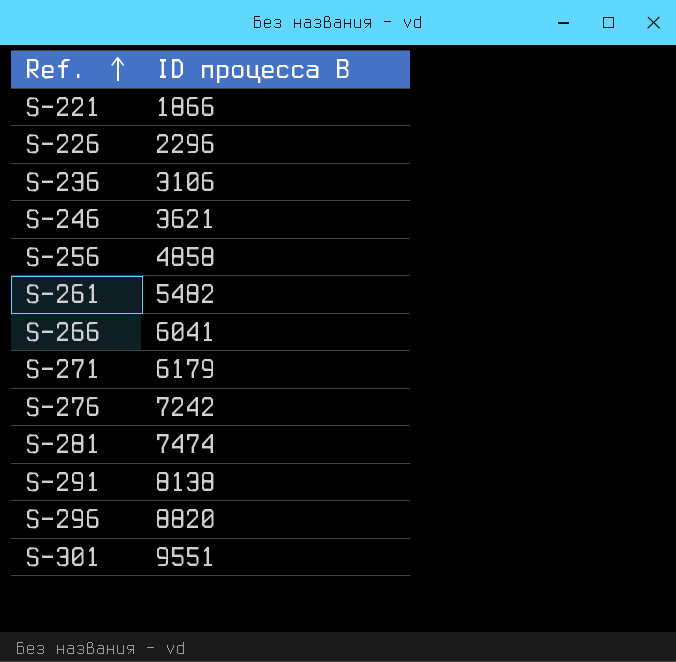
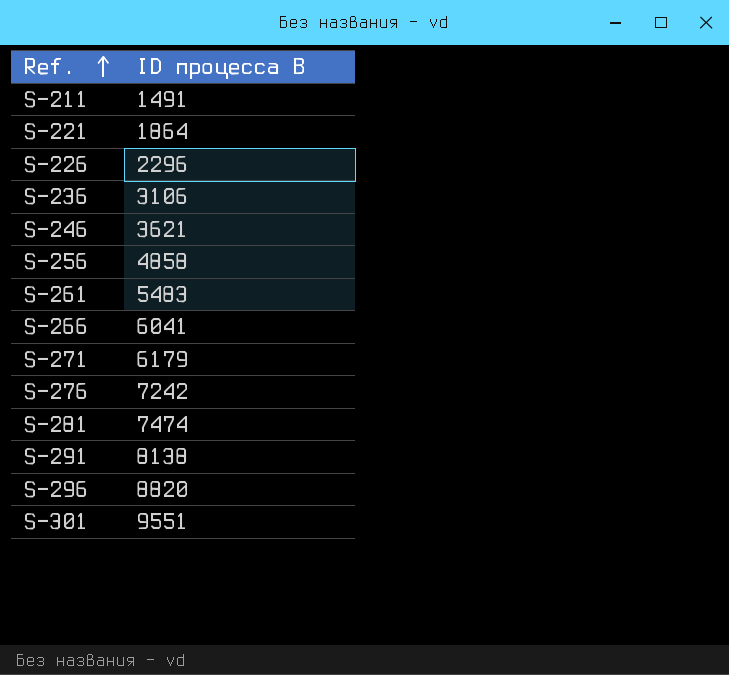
row S-211: none -> 1491
S-221 | ID процесса B: 1866 -> 1864
S-261 | ID процесса B: 5482 -> 5483

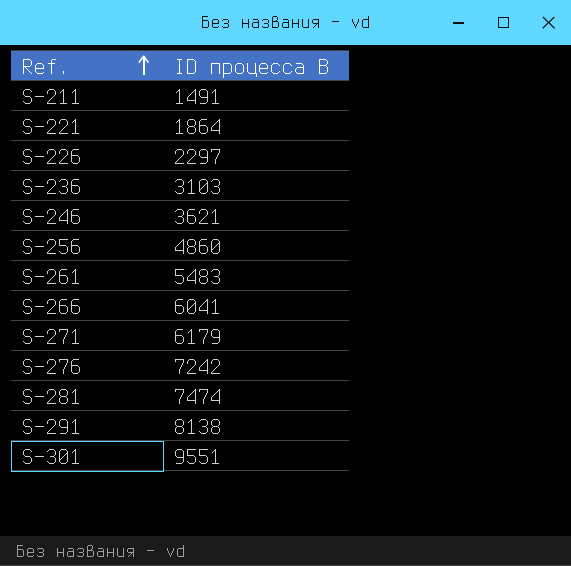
row S-296: 8820 -> none
S-226 | ID процесса B: 2296 -> 2297
S-236 | ID процесса B: 3106 -> 3103
S-256 | ID процесса B: 4858 -> 4860

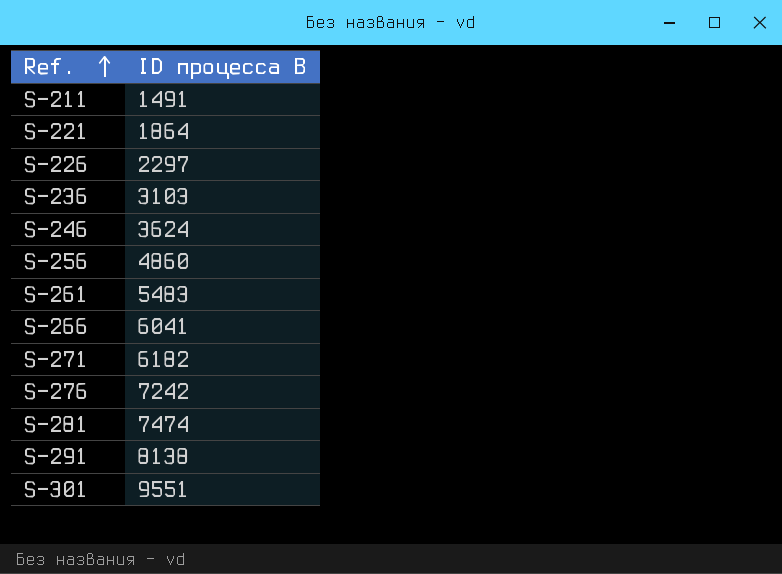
S-246 | ID процесса B: 3621 -> 3624
S-271 | ID процесса B: 6179 -> 6182

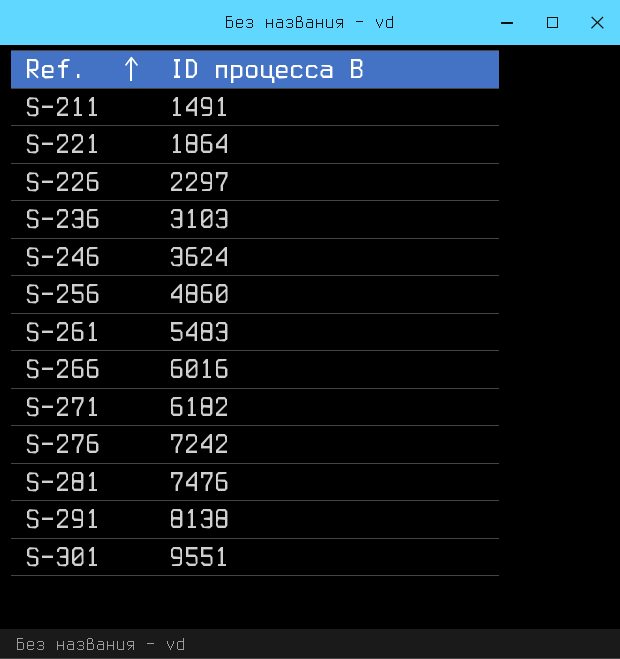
S-266 | ID процесса B: 6041 -> 6016
S-281 | ID процесса B: 7474 -> 7476

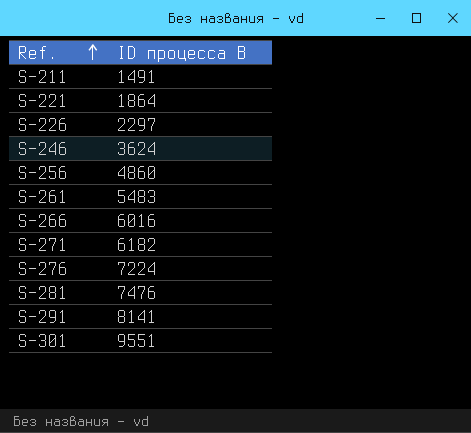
row S-236: 3103 -> none
S-276 | ID процесса B: 7242 -> 7224
S-291 | ID процесса B: 8138 -> 8141

